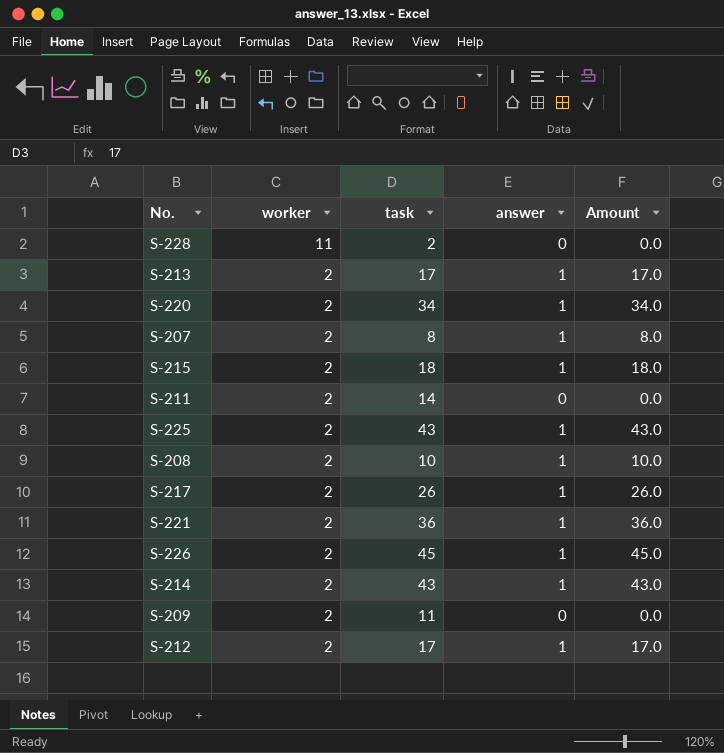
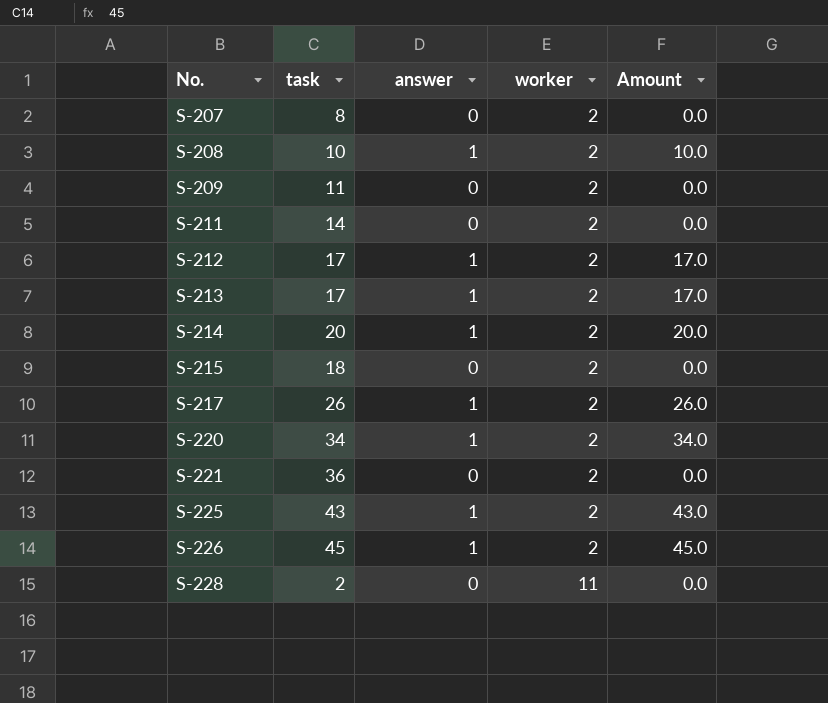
row order: worker descending -> No. ascending
column worker | position: 2 -> 4
S-207 | answer: 1 -> 0
S-207 | Amount: 8.0 -> 0.0
S-214 | task: 43 -> 20
S-214 | Amount: 43.0 -> 20.0
S-215 | answer: 1 -> 0
S-215 | Amount: 18.0 -> 0.0
S-221 | answer: 1 -> 0
S-221 | Amount: 36.0 -> 0.0

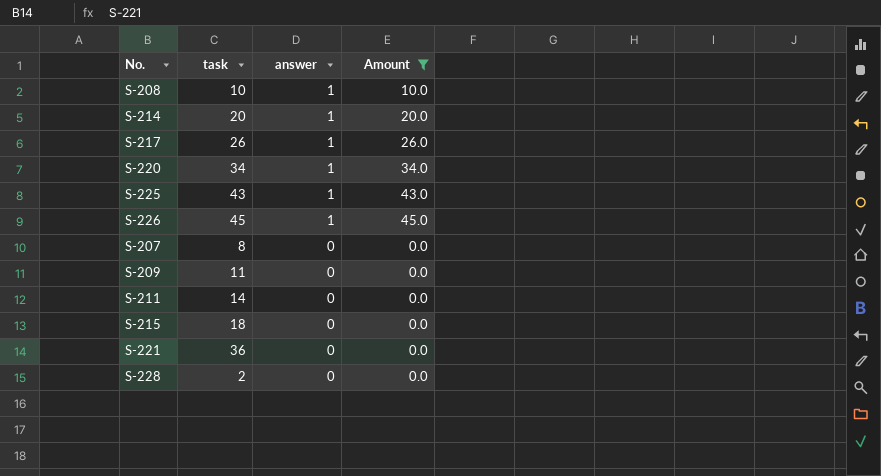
filter: none -> Amount != 17.0
row order: No. ascending -> answer descending
column worker | position: 4 -> none

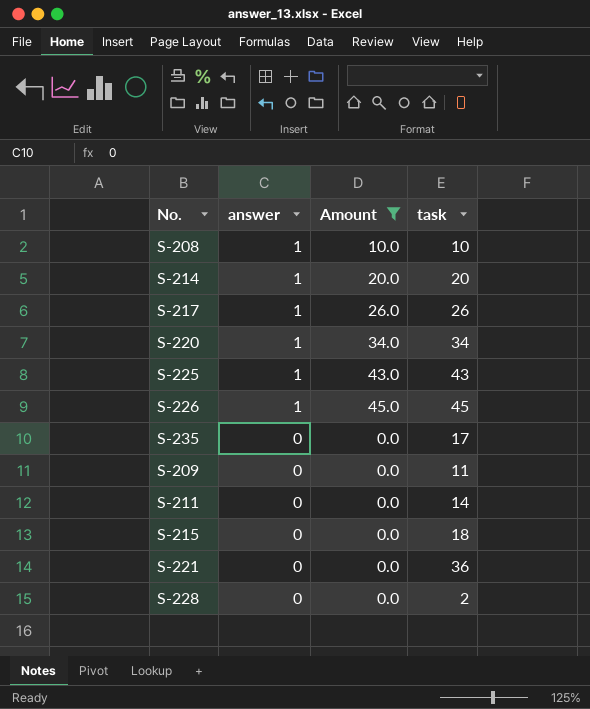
column task | position: 2 -> 4
row S-207: 8 | 0 | 0.0 -> none
row S-235: none -> 0 | 0.0 | 17

